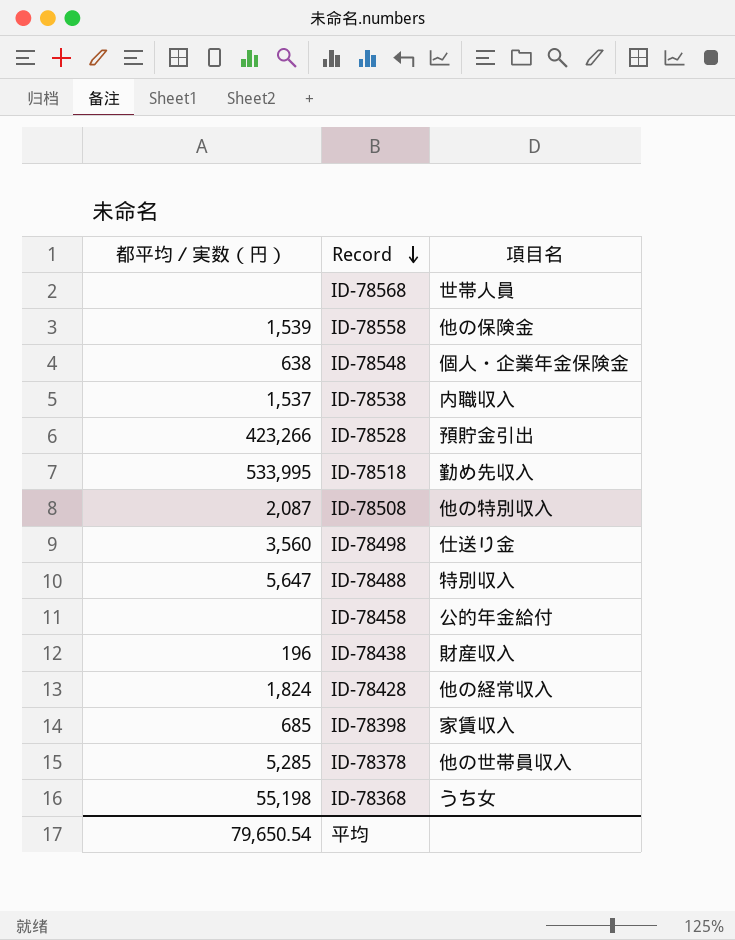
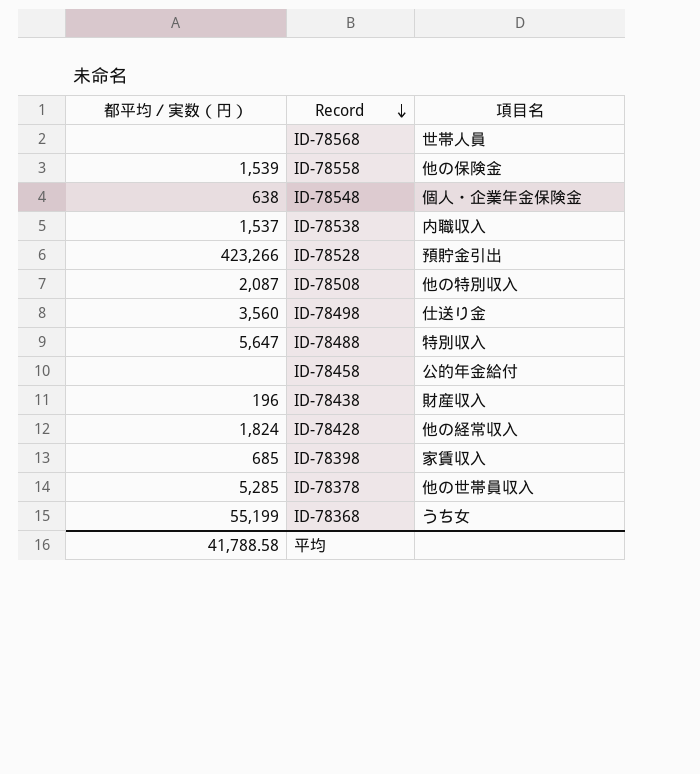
row ID-78518: 533,995 | 勤め先収入 -> none
ID-78368 | 都平均／実数（円）: 55,198 -> 55,199
平均 | 都平均／実数（円）: 79,650.54 -> 41,788.58

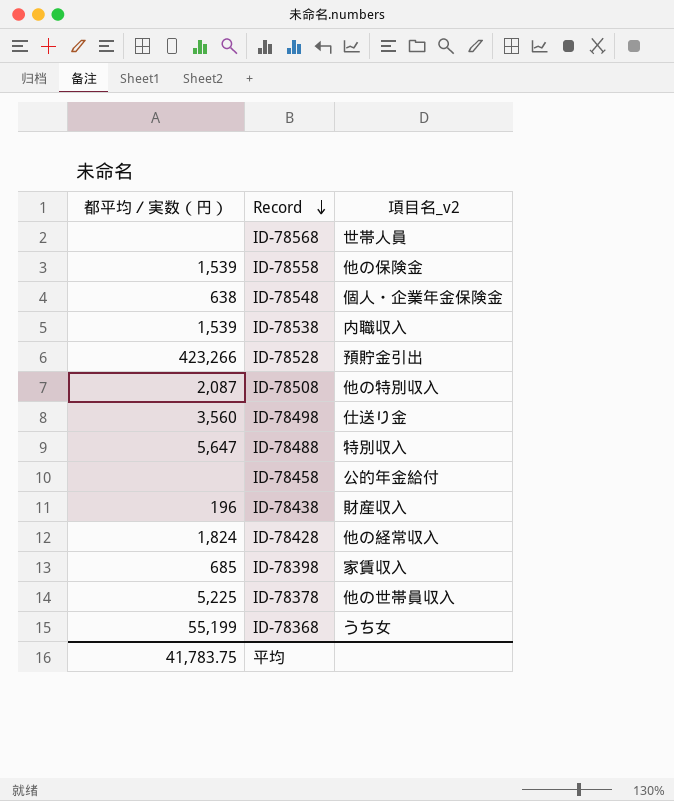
column name: 項目名 -> 項目名_v2
ID-78538 | 都平均／実数（円）: 1,537 -> 1,539
ID-78378 | 都平均／実数（円）: 5,285 -> 5,225
平均 | 都平均／実数（円）: 41,788.58 -> 41,783.75

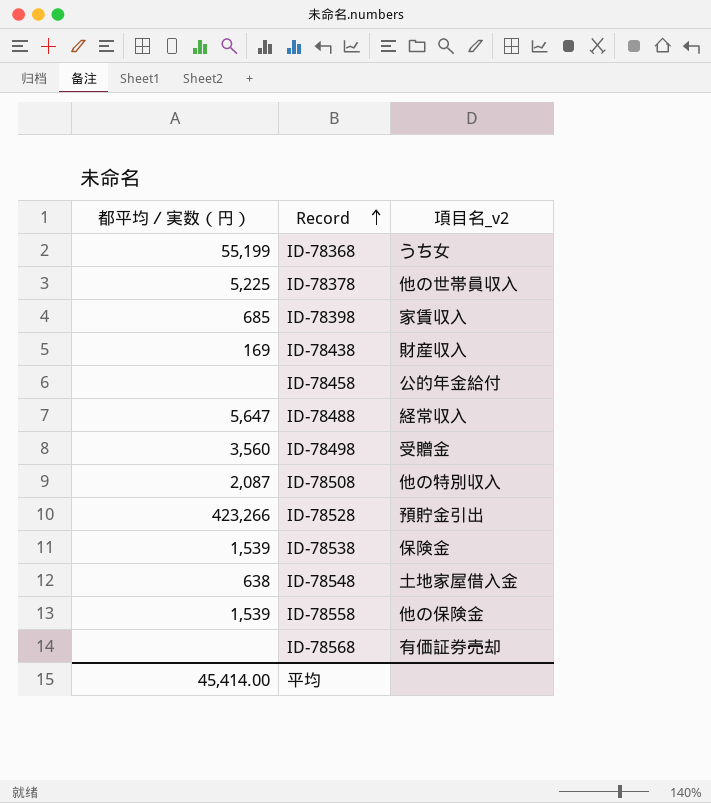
row order: Record descending -> Record ascending
row ID-78428: 1,824 | 他の経常収入 -> none
ID-78438 | 都平均／実数（円）: 196 -> 169
ID-78488 | 項目名_v2: 特別収入 -> 経常収入
ID-78498 | 項目名_v2: 仕送り金 -> 受贈金
ID-78538 | 項目名_v2: 内職収入 -> 保険金
ID-78548 | 項目名_v2: 個人・企業年金保険金 -> 土地家屋借入金
ID-78568 | 項目名_v2: 世帯人員 -> 有価証券売却
平均 | 都平均／実数（円）: 41,783.75 -> 45,414.00

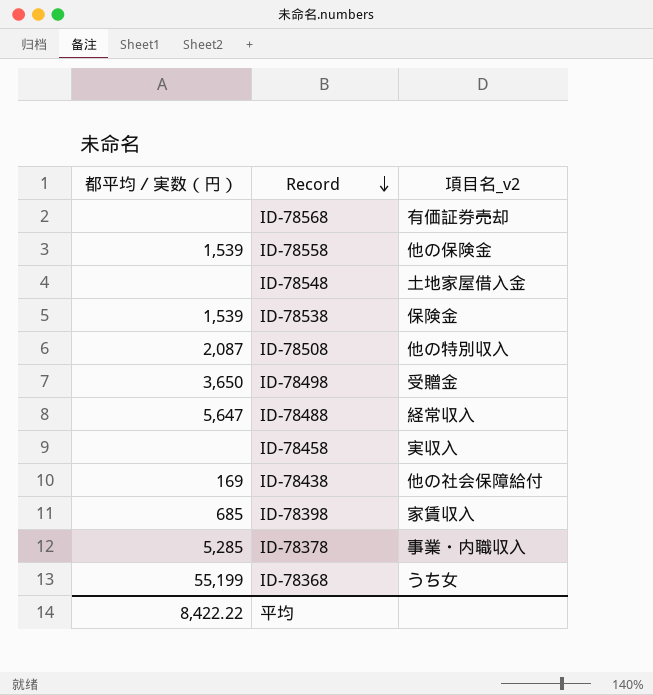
row order: Record ascending -> Record descending
row ID-78528: 423,266 | 預貯金引出 -> none
ID-78548 | 都平均／実数（円）: 638 -> none
ID-78498 | 都平均／実数（円）: 3,560 -> 3,650
ID-78458 | 項目名_v2: 公的年金給付 -> 実収入
ID-78438 | 項目名_v2: 財産収入 -> 他の社会保障給付
ID-78378 | 都平均／実数（円）: 5,225 -> 5,285
ID-78378 | 項目名_v2: 他の世帯員収入 -> 事業・内職収入
平均 | 都平均／実数（円）: 45,414.00 -> 8,422.22

